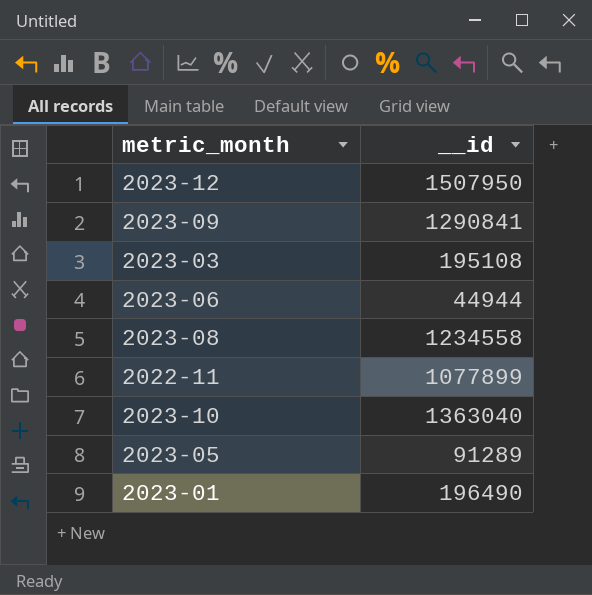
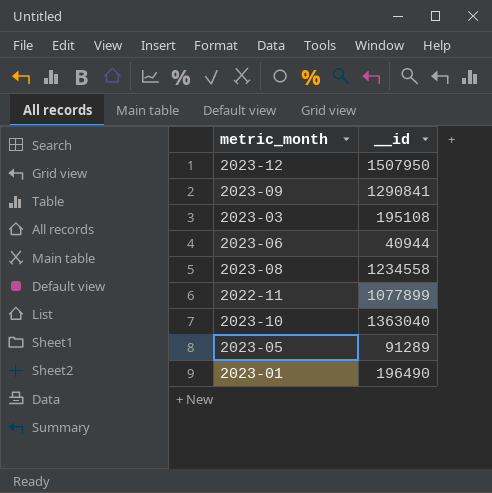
2023-06 | __id: 44944 -> 40944

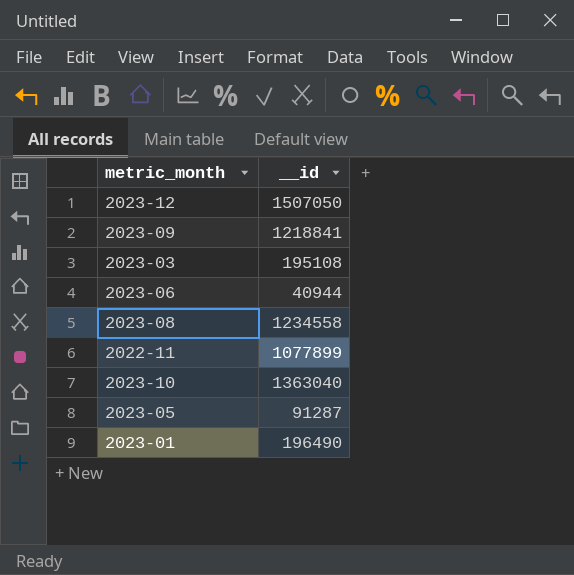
2023-12 | __id: 1507950 -> 1507050
2023-09 | __id: 1290841 -> 1218841
2023-05 | __id: 91289 -> 91287

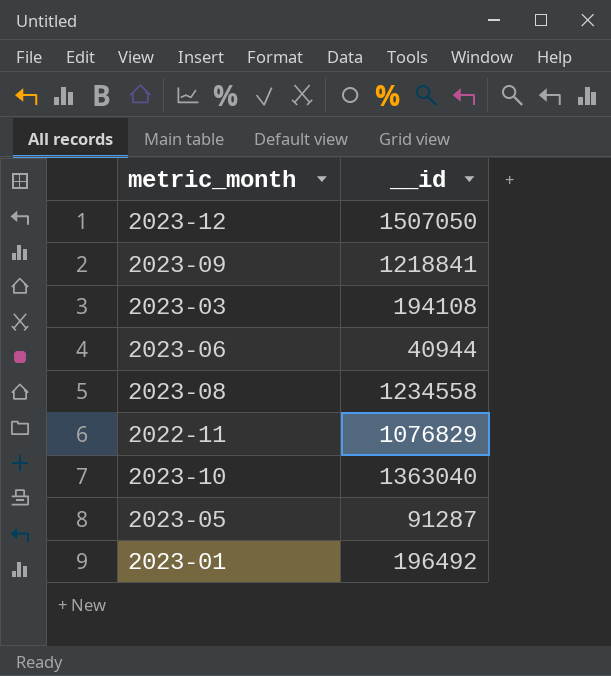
2023-03 | __id: 195108 -> 194108
2022-11 | __id: 1077899 -> 1076829
2023-01 | __id: 196490 -> 196492

